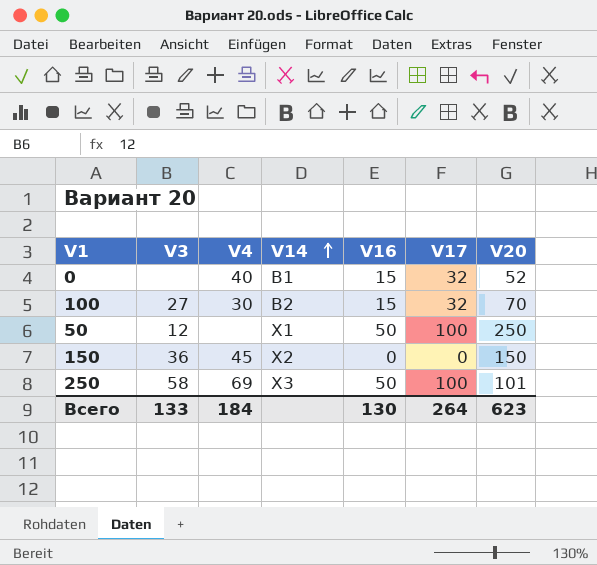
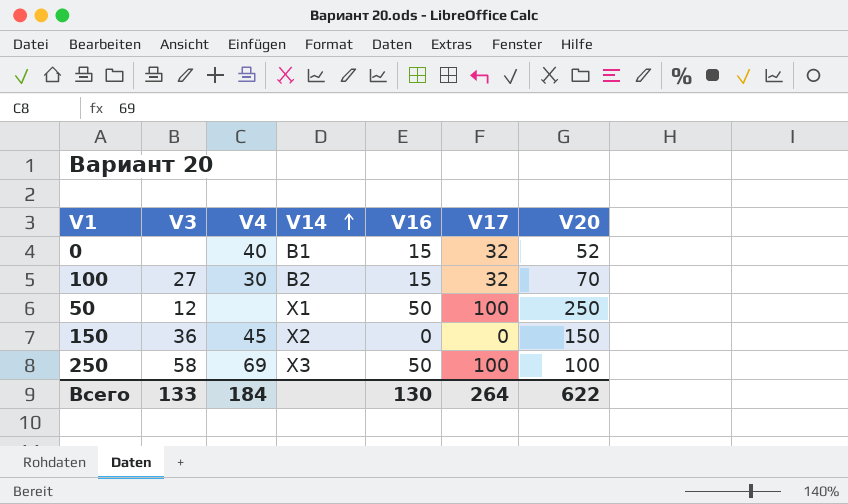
250 | V20: 101 -> 100
Всего | V20: 623 -> 622

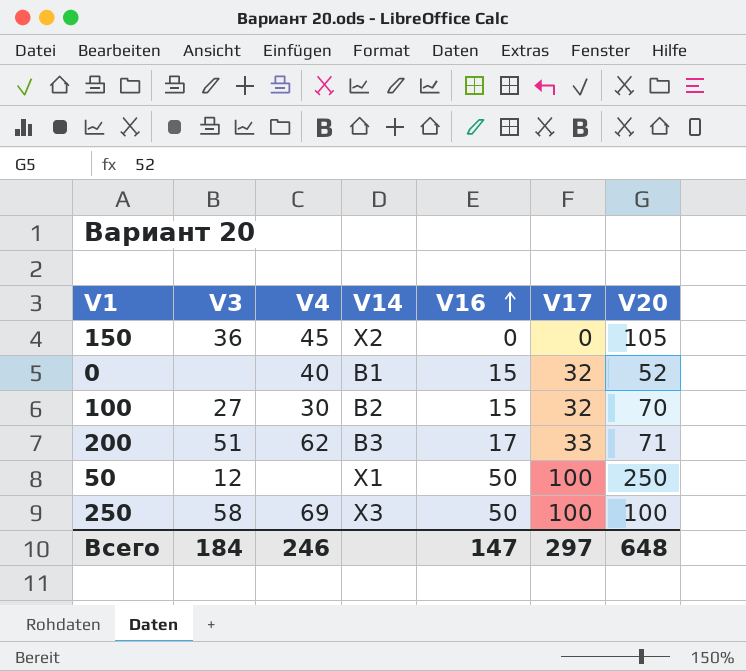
row order: V14 ascending -> V16 ascending
150 | V20: 150 -> 105
row 200: none -> 51 | 62 | B3 | 17 | 33 | 71
Всего | V3: 133 -> 184
Всего | V4: 184 -> 246
Всего | V16: 130 -> 147
Всего | V17: 264 -> 297
Всего | V20: 622 -> 648

